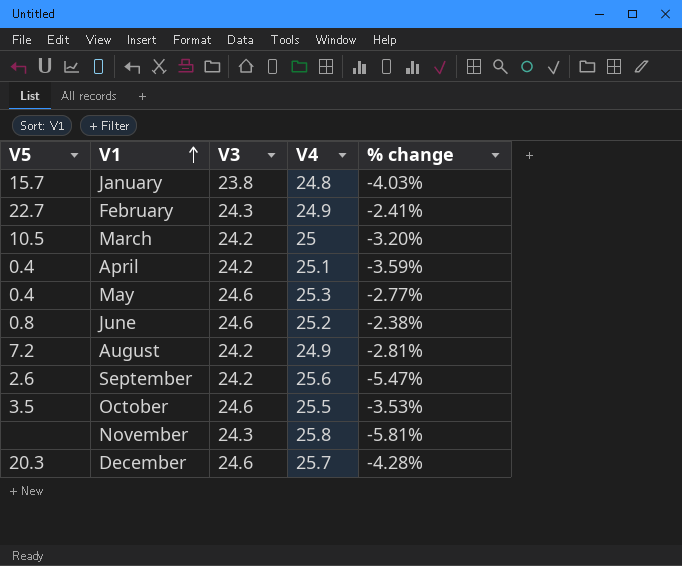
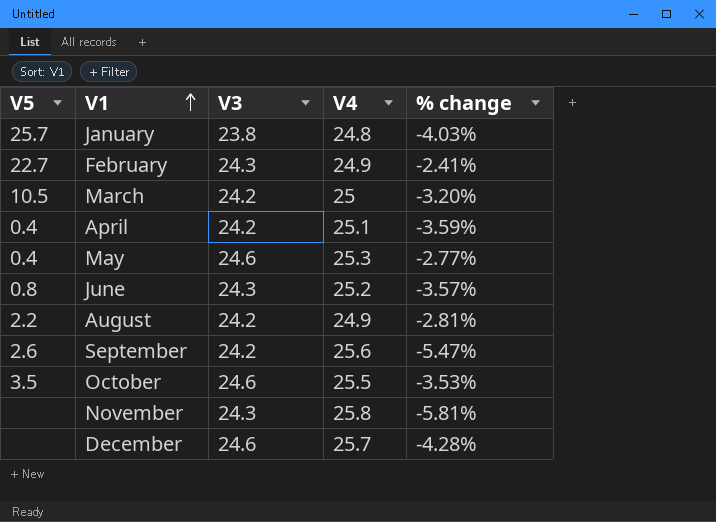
January | V5: 15.7 -> 25.7
June | V3: 24.6 -> 24.3
June | % change: -2.38% -> -3.57%
August | V5: 7.2 -> 2.2
December | V5: 20.3 -> none

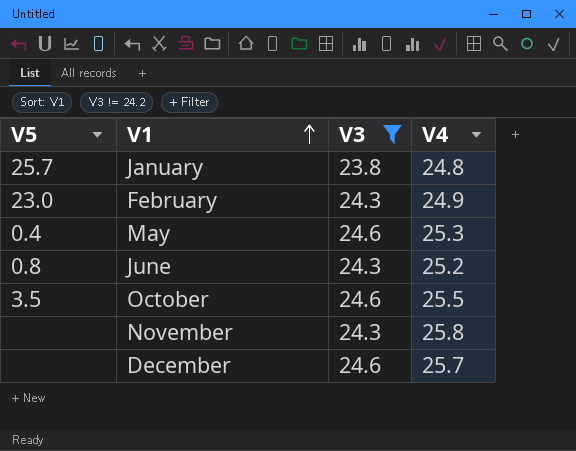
filter: none -> V3 != 24.2
column % change | formula: ([V3] - [V4]) / [V4] -> none
February | V5: 22.7 -> 23.0

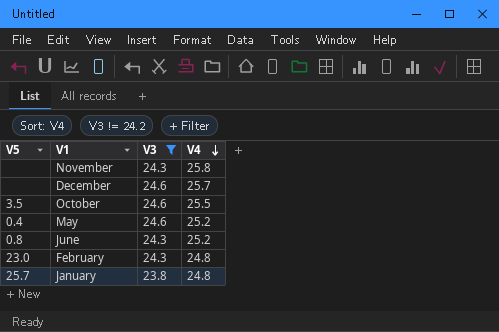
row order: V1 ascending -> V4 descending
May | V4: 25.3 -> 25.2
February | V4: 24.9 -> 24.8

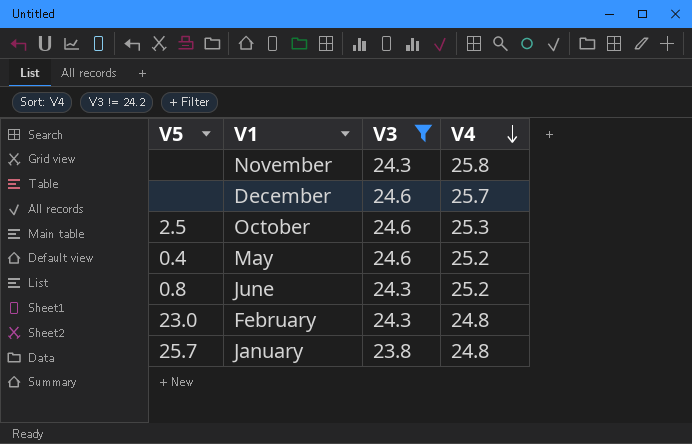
October | V5: 3.5 -> 2.5
October | V4: 25.5 -> 25.3

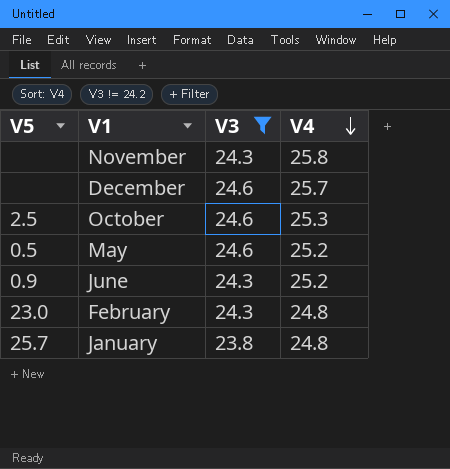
May | V5: 0.4 -> 0.5
June | V5: 0.8 -> 0.9

